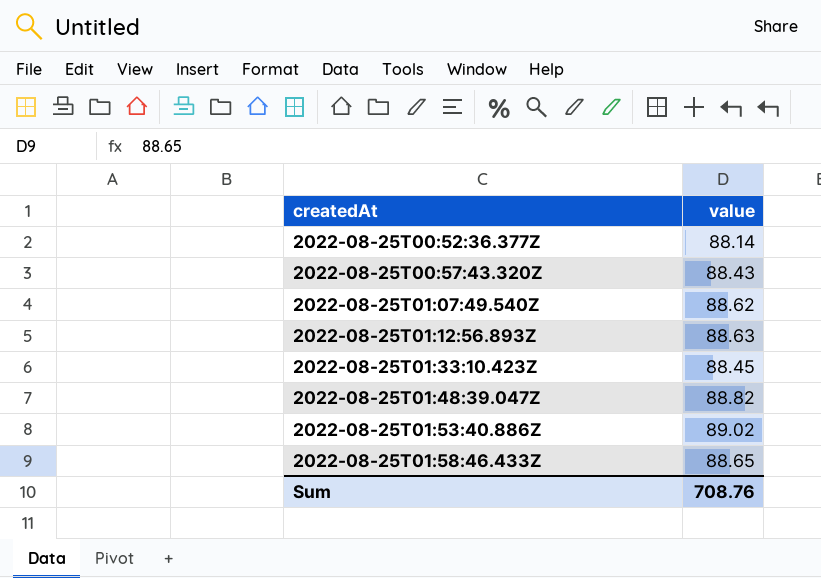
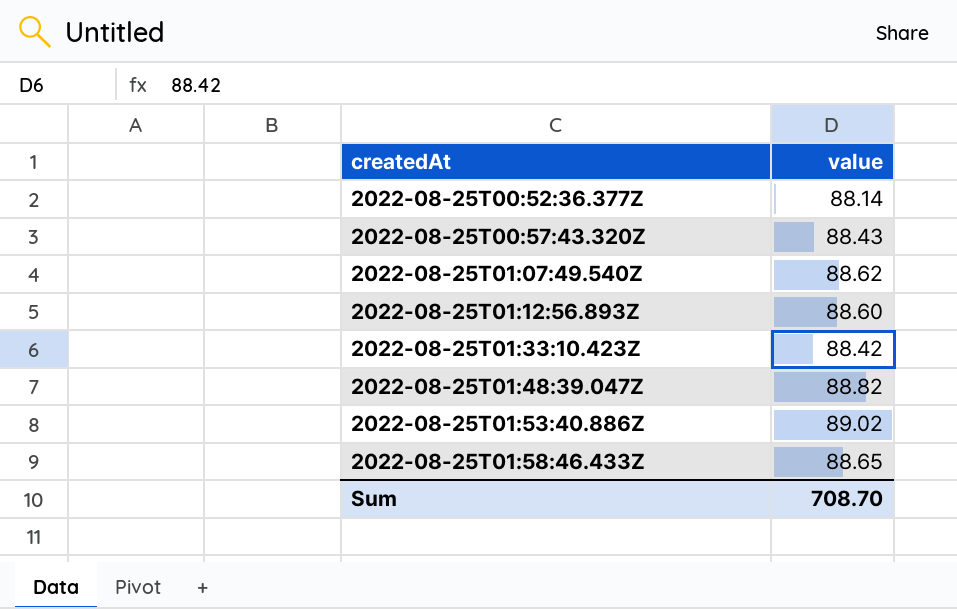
2022-08-25T01:12:56.893Z | value: 88.63 -> 88.60
2022-08-25T01:33:10.423Z | value: 88.45 -> 88.42
Sum | value: 708.76 -> 708.70

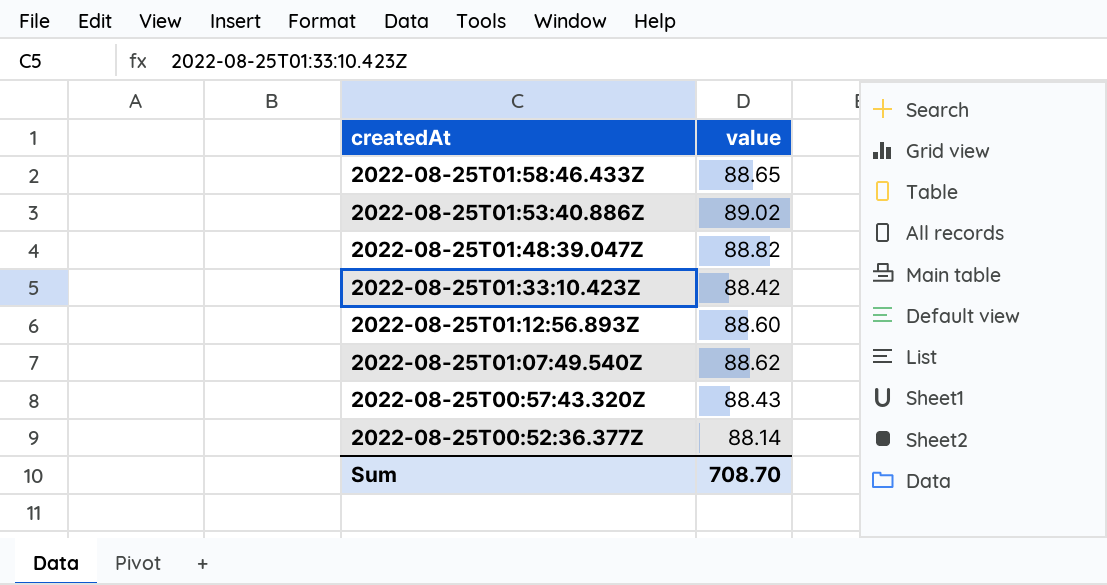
row order: createdAt ascending -> createdAt descending

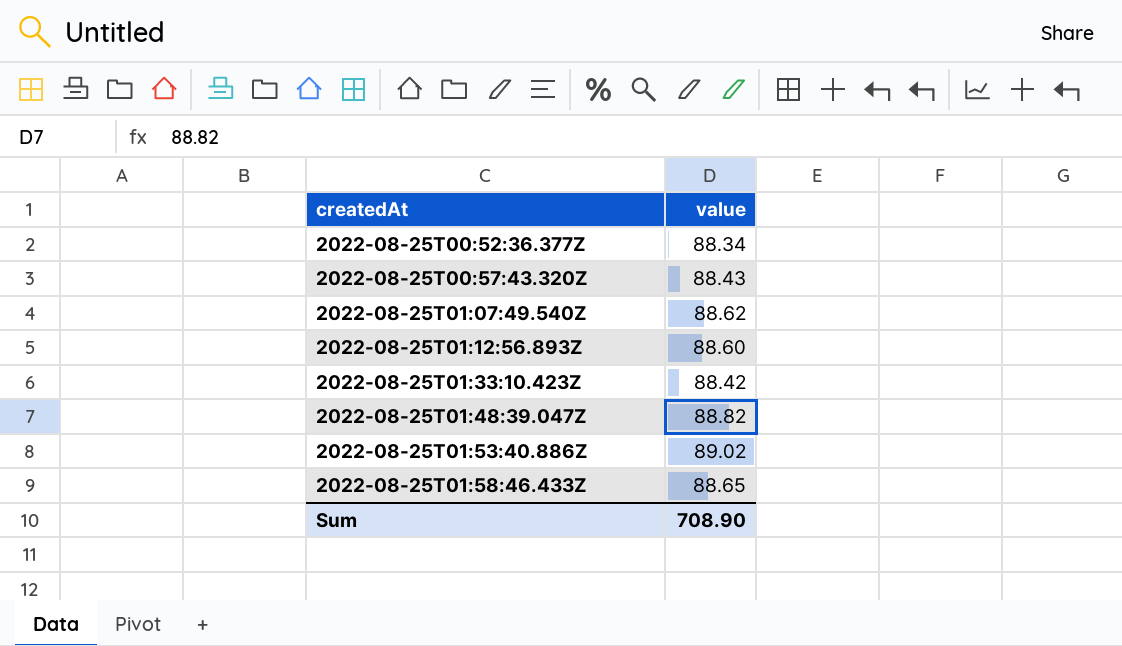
row order: createdAt descending -> createdAt ascending
2022-08-25T00:52:36.377Z | value: 88.14 -> 88.34
Sum | value: 708.70 -> 708.90

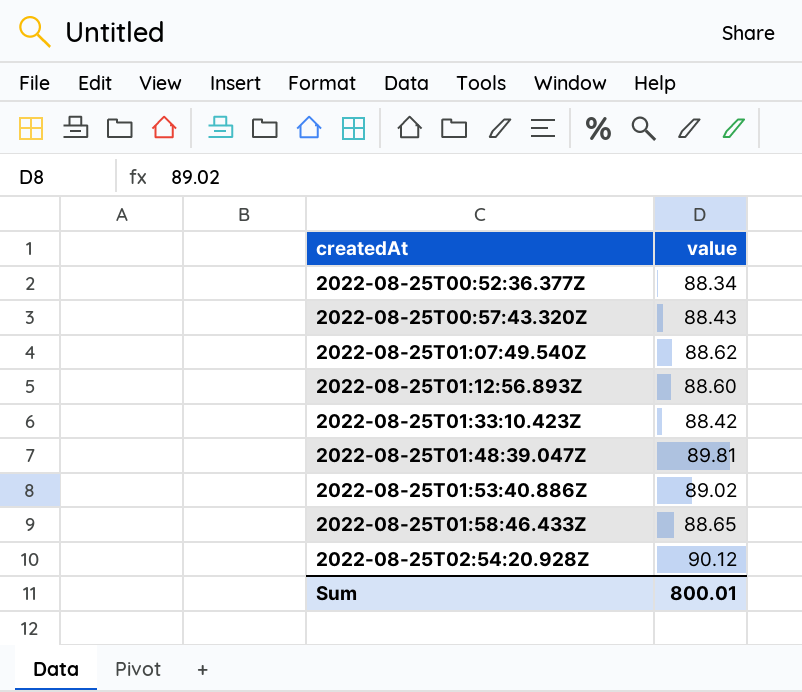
2022-08-25T01:48:39.047Z | value: 88.82 -> 89.81
row 2022-08-25T02:54:20.928Z: none -> 90.12
Sum | value: 708.90 -> 800.01

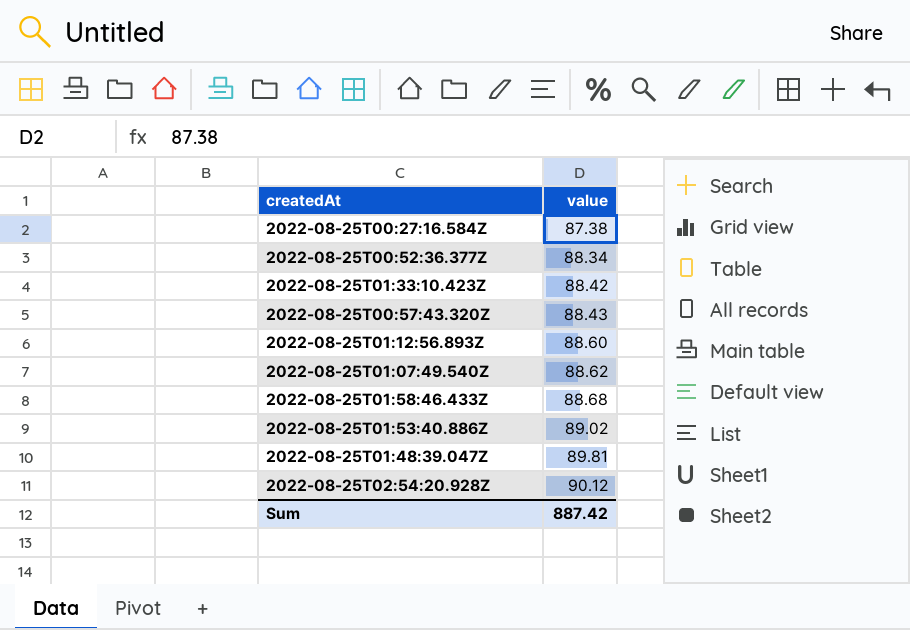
row order: createdAt ascending -> value ascending
row 2022-08-25T00:27:16.584Z: none -> 87.38
2022-08-25T01:58:46.433Z | value: 88.65 -> 88.68
Sum | value: 800.01 -> 887.42

